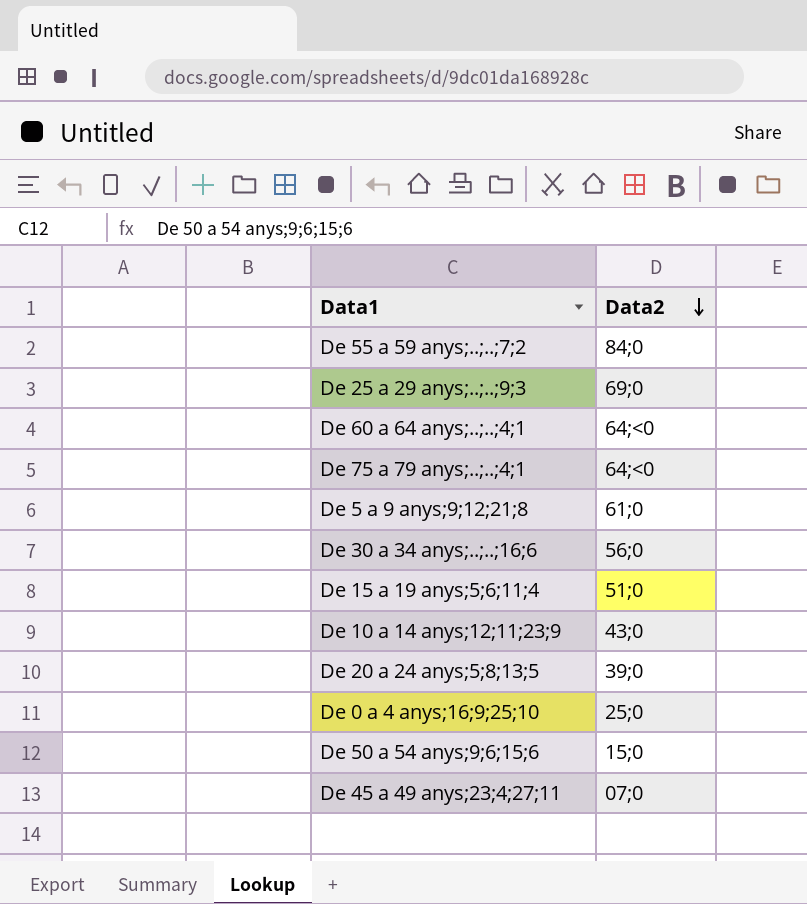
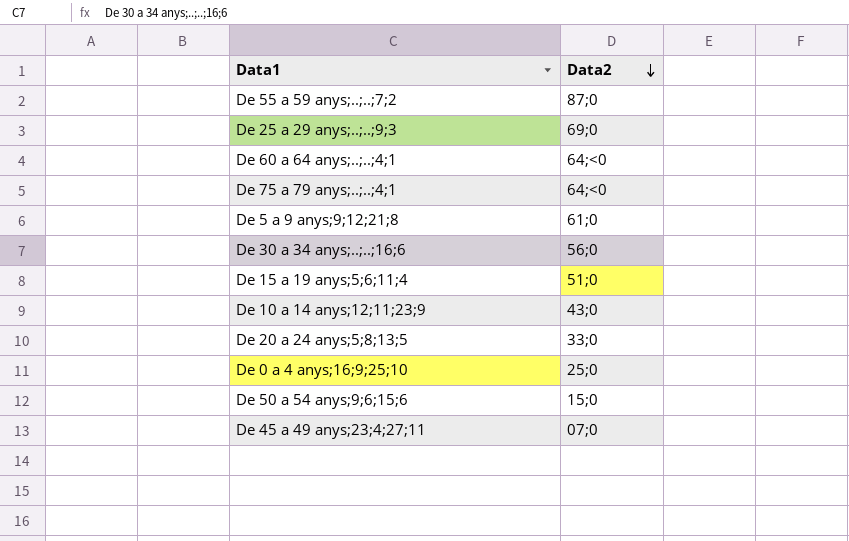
De 55 a 59 anys;..;..;7;2 | Data2: 84;0 -> 87;0
De 20 a 24 anys;5;8;13;5 | Data2: 39;0 -> 33;0

